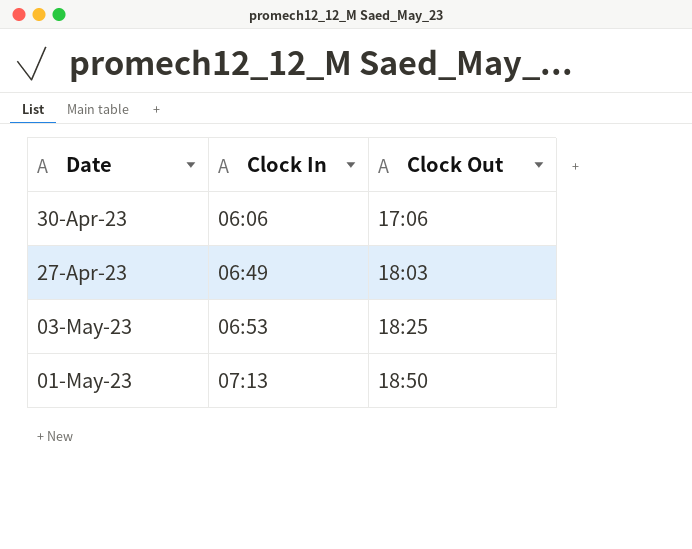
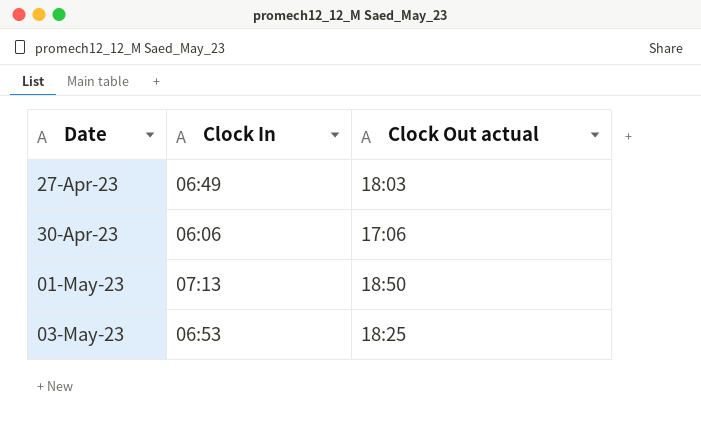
row order: Clock In ascending -> Date ascending
column name: Clock Out -> Clock Out actual

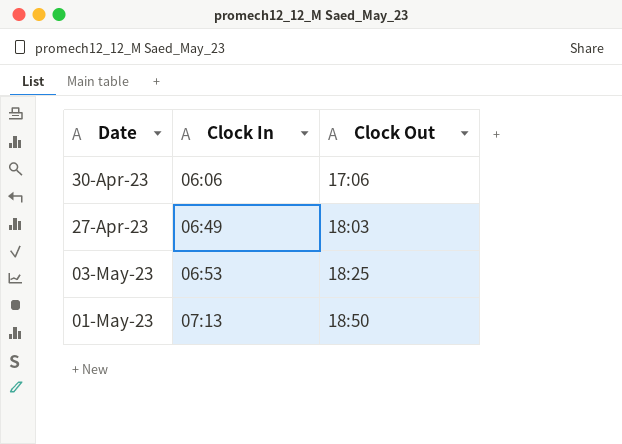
row order: Date ascending -> Clock In ascending
column name: Clock Out actual -> Clock Out

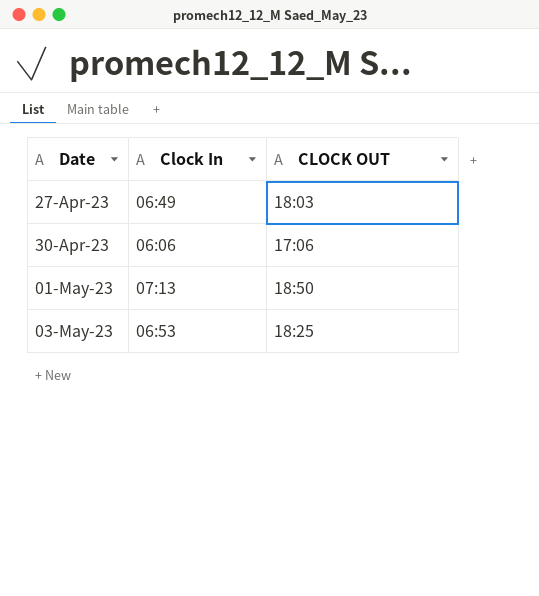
row order: Clock In ascending -> Date ascending
column name: Clock Out -> CLOCK OUT

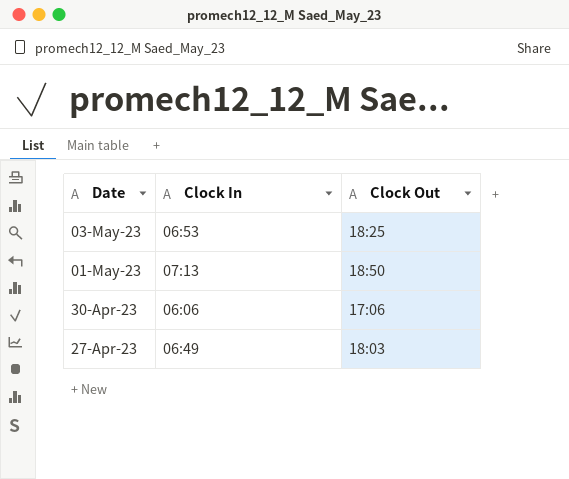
row order: Date ascending -> Date descending
column name: CLOCK OUT -> Clock Out

